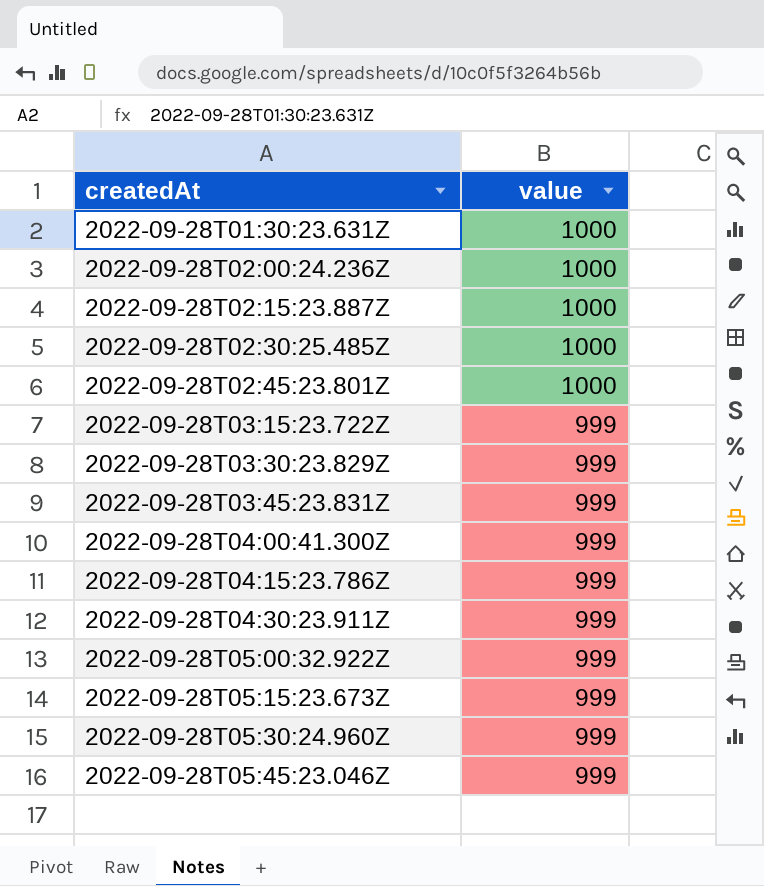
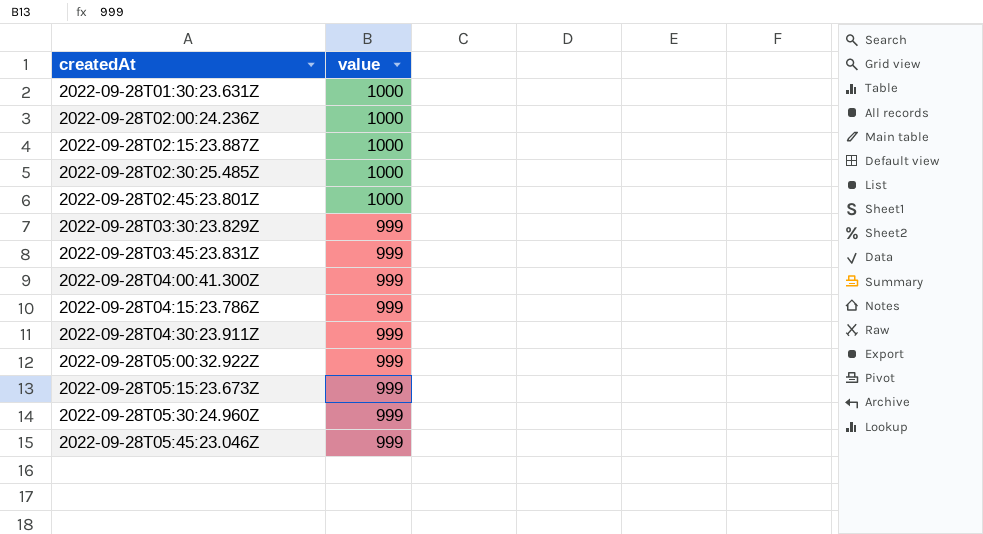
row 2022-09-28T03:15:23.722Z: 999 -> none

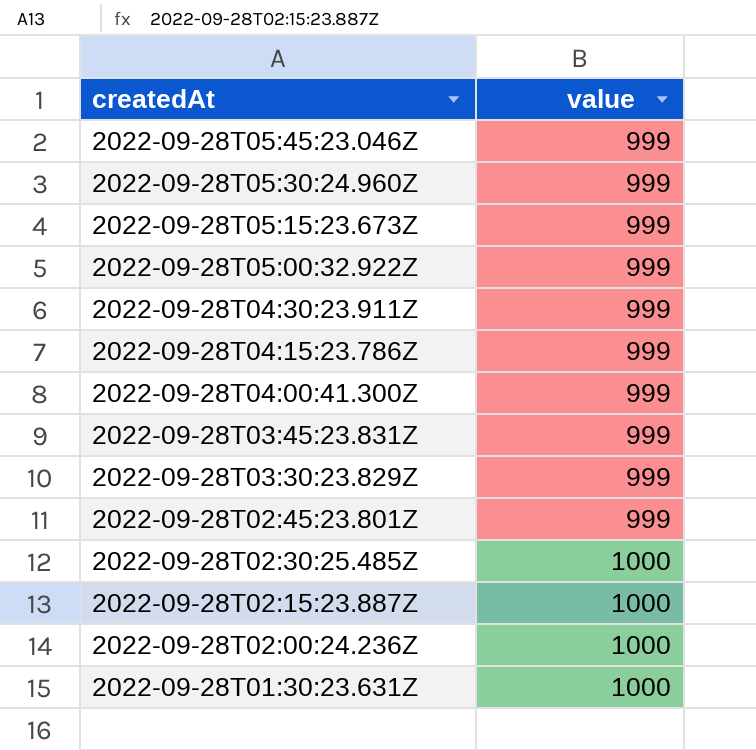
row order: createdAt ascending -> createdAt descending
2022-09-28T02:45:23.801Z | value: 1000 -> 999

